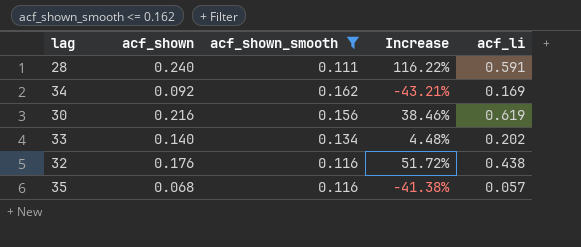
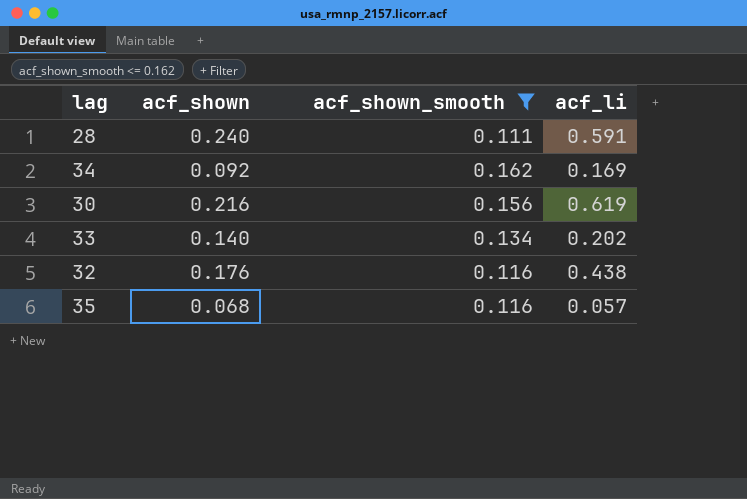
column Increase | formula: ([acf_shown] - [acf_shown_smooth]) / [acf_shown_smooth] -> none

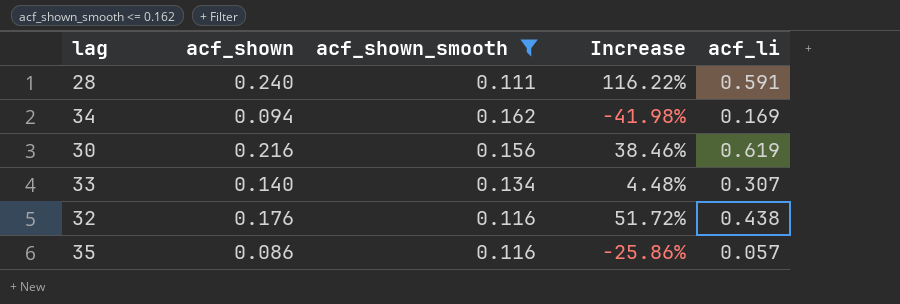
column Increase | formula: none -> ([acf_shown] - [acf_shown_smooth]) / [acf_shown_smooth]
34 | acf_shown: 0.092 -> 0.094
33 | acf_li: 0.202 -> 0.307
35 | acf_shown: 0.068 -> 0.086

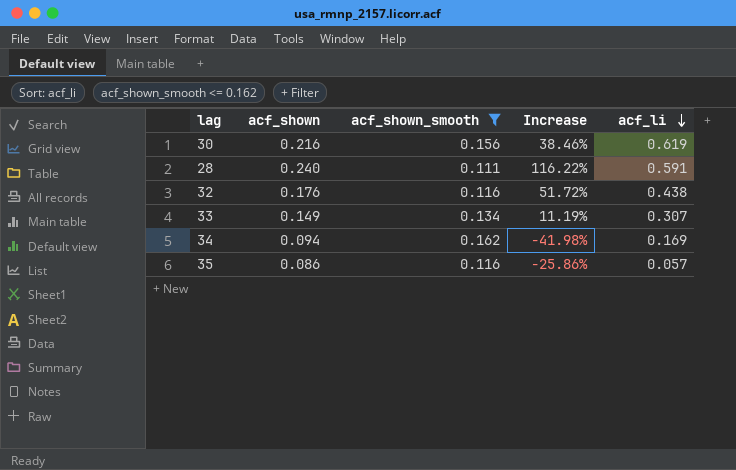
row order: none -> acf_li descending
33 | acf_shown: 0.140 -> 0.149
33 | Increase: 4.48% -> 11.19%

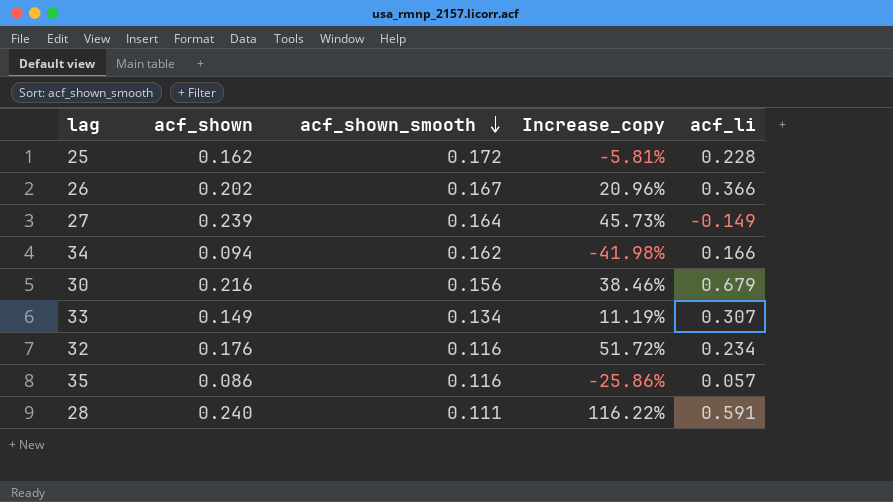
filter: acf_shown_smooth <= 0.162 -> none
row order: acf_li descending -> acf_shown_smooth descending
column name: Increase -> Increase_copy
34 | acf_li: 0.169 -> 0.166
30 | acf_li: 0.619 -> 0.679
32 | acf_li: 0.438 -> 0.234

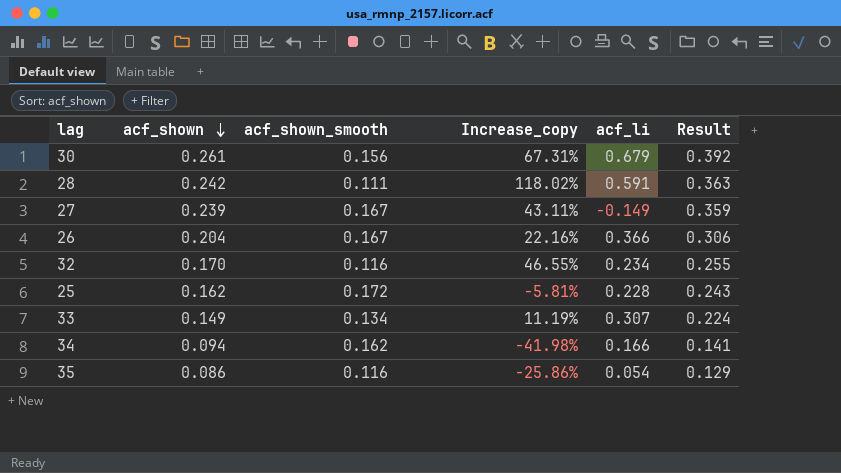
row order: acf_shown_smooth descending -> acf_shown descending
column Result | formula: none -> [acf_shown] * 1.5
30 | acf_shown: 0.216 -> 0.261
30 | Increase_copy: 38.46% -> 67.31%
28 | acf_shown: 0.240 -> 0.242
28 | Increase_copy: 116.22% -> 118.02%
27 | acf_shown_smooth: 0.164 -> 0.167
27 | Increase_copy: 45.73% -> 43.11%
26 | acf_shown: 0.202 -> 0.204
26 | Increase_copy: 20.96% -> 22.16%
32 | acf_shown: 0.176 -> 0.170
32 | Increase_copy: 51.72% -> 46.55%
35 | acf_li: 0.057 -> 0.054

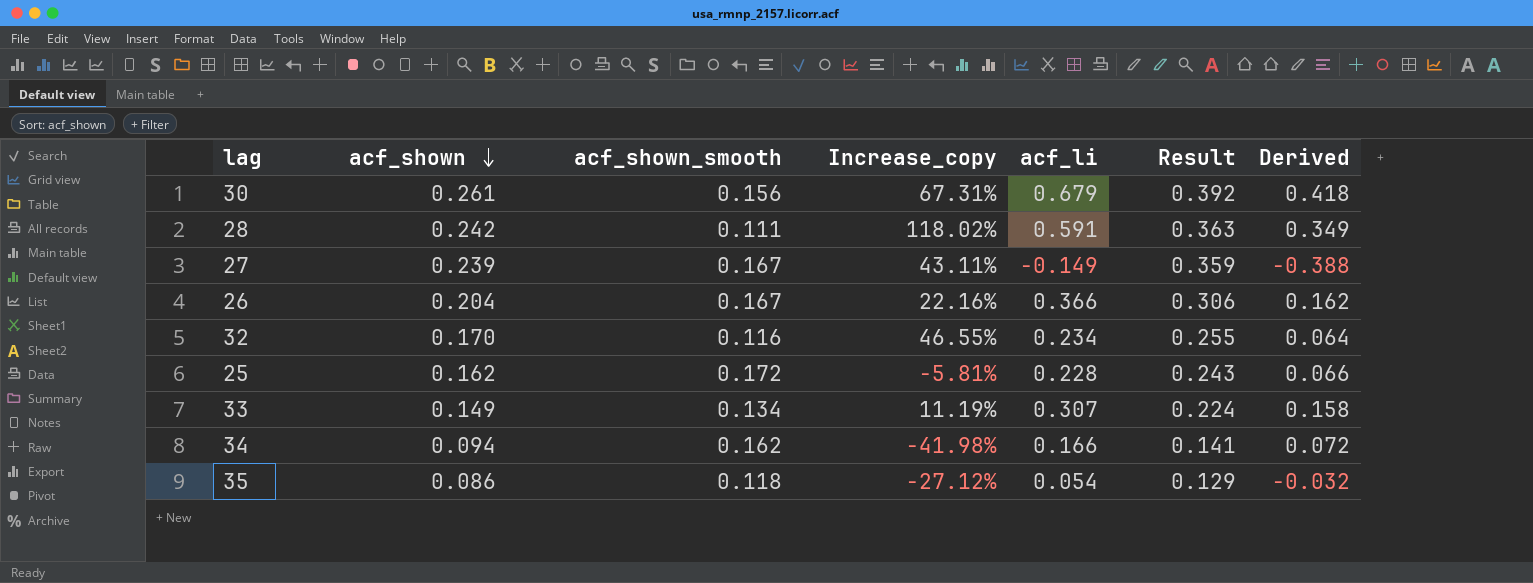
column Derived | formula: none -> [acf_li] - [acf_shown]
35 | acf_shown_smooth: 0.116 -> 0.118
35 | Increase_copy: -25.86% -> -27.12%

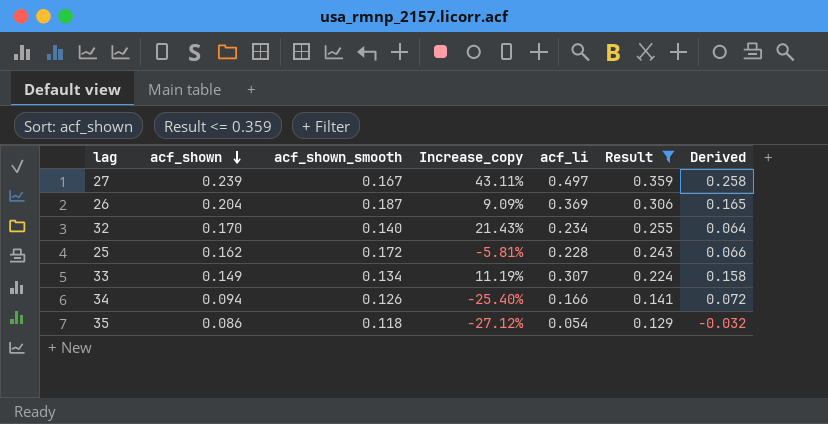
filter: none -> Result <= 0.359
27 | acf_li: -0.149 -> 0.497
27 | Derived: -0.388 -> 0.258
26 | acf_shown_smooth: 0.167 -> 0.187
26 | Increase_copy: 22.16% -> 9.09%
26 | acf_li: 0.366 -> 0.369
26 | Derived: 0.162 -> 0.165
32 | acf_shown_smooth: 0.116 -> 0.140
32 | Increase_copy: 46.55% -> 21.43%
34 | acf_shown_smooth: 0.162 -> 0.126
34 | Increase_copy: -41.98% -> -25.40%

